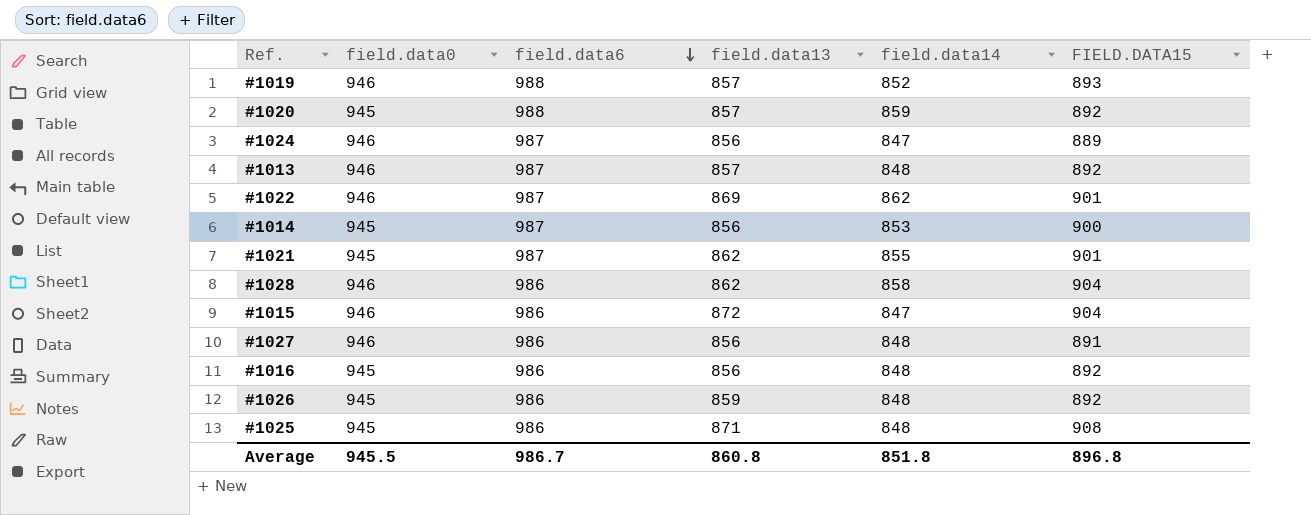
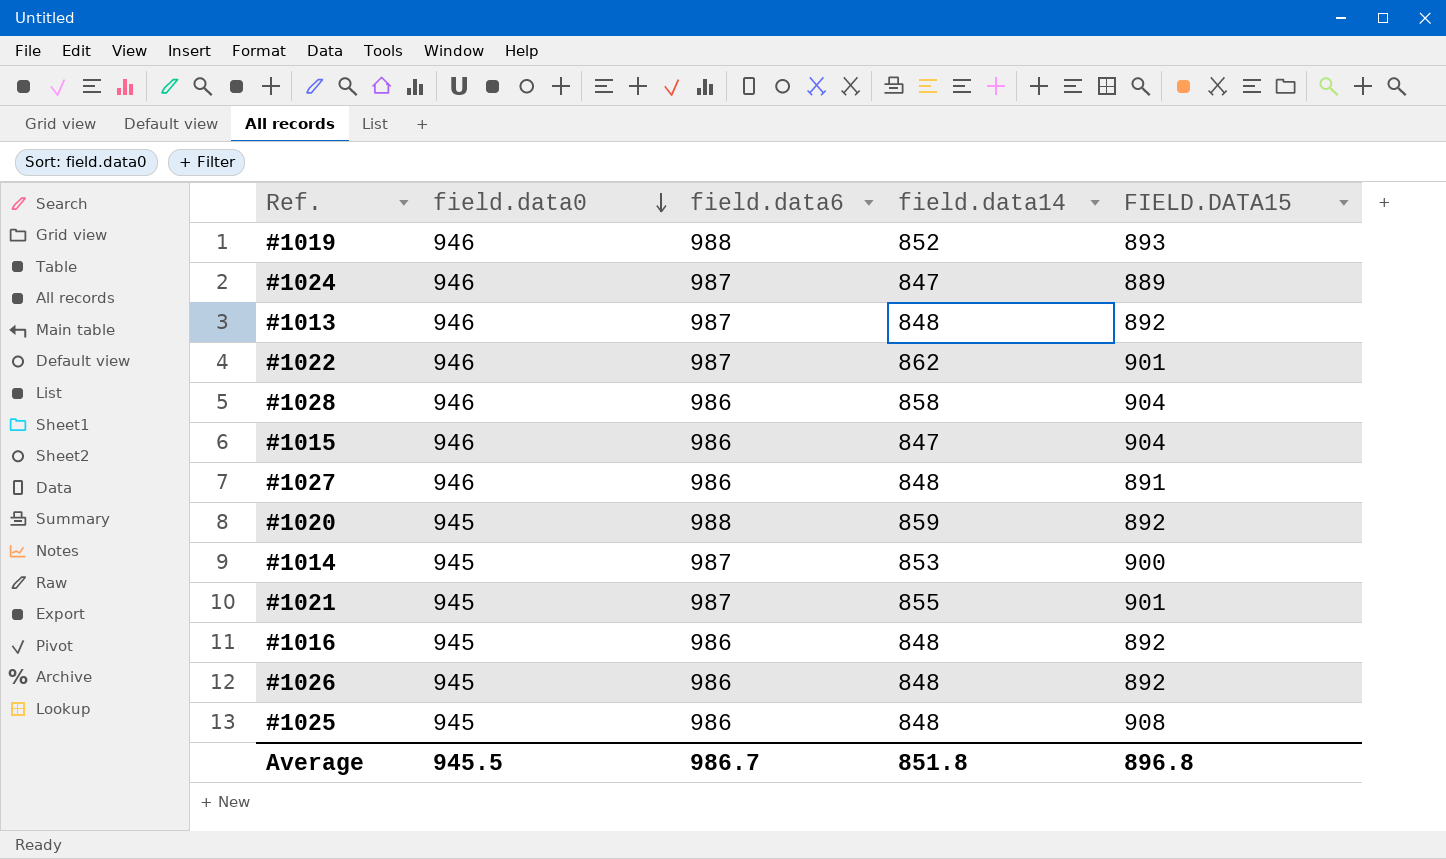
row order: field.data6 descending -> field.data0 descending
column field.data13 | position: 4 -> none

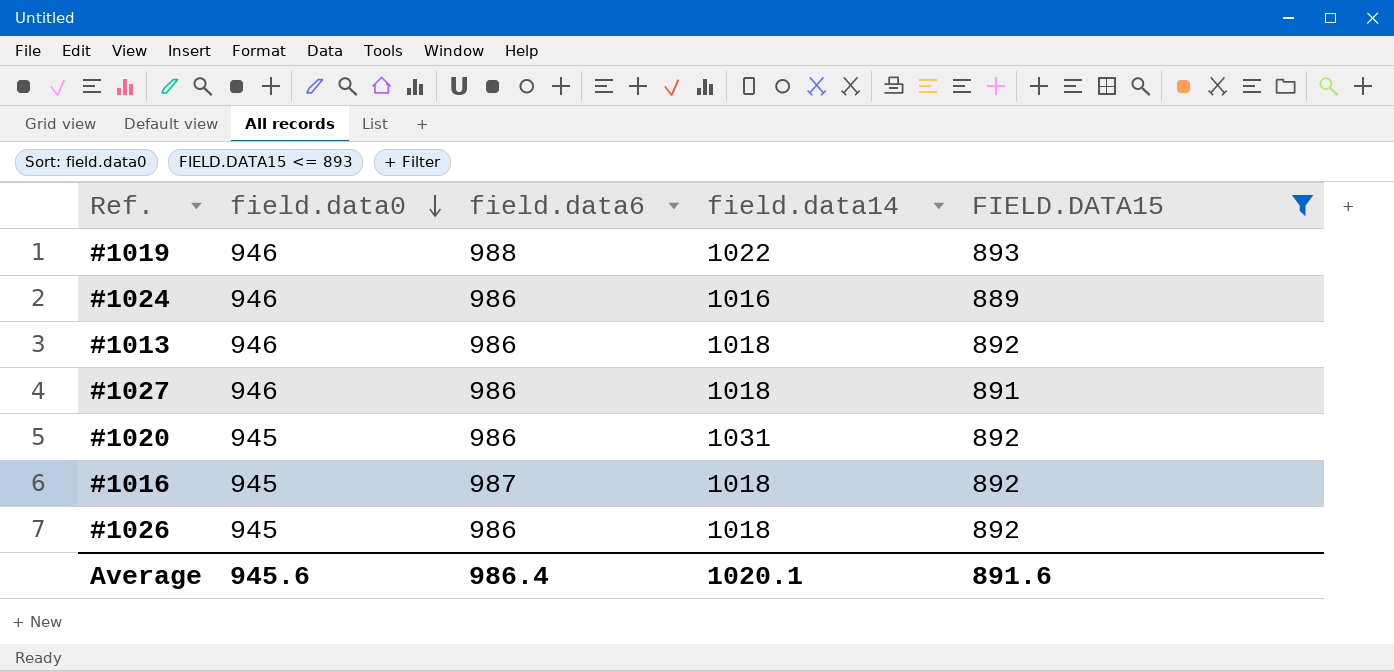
filter: none -> FIELD.DATA15 <= 893
#1019 | field.data14: 852 -> 1022
#1024 | field.data6: 987 -> 986
#1024 | field.data14: 847 -> 1016
#1013 | field.data6: 987 -> 986
#1013 | field.data14: 848 -> 1018
#1027 | field.data14: 848 -> 1018
#1020 | field.data6: 988 -> 986
#1020 | field.data14: 859 -> 1031
#1016 | field.data6: 986 -> 987
#1016 | field.data14: 848 -> 1018
#1026 | field.data14: 848 -> 1018
Average | field.data0: 945.5 -> 945.6
Average | field.data6: 986.7 -> 986.4
Average | field.data14: 851.8 -> 1020.1
Average | FIELD.DATA15: 896.8 -> 891.6

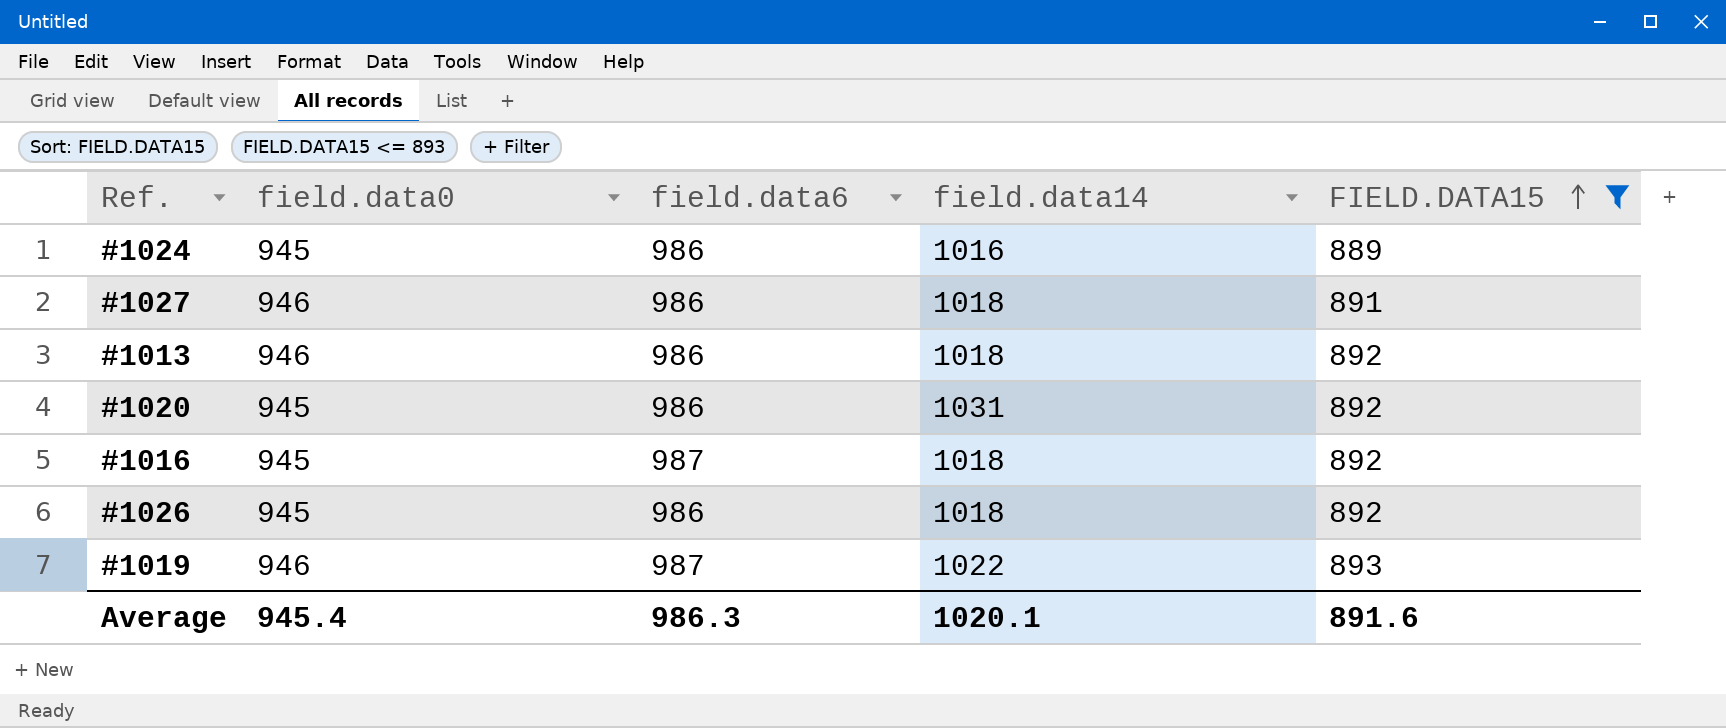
row order: field.data0 descending -> FIELD.DATA15 ascending
#1024 | field.data0: 946 -> 945
#1019 | field.data6: 988 -> 987
Average | field.data0: 945.6 -> 945.4
Average | field.data6: 986.4 -> 986.3

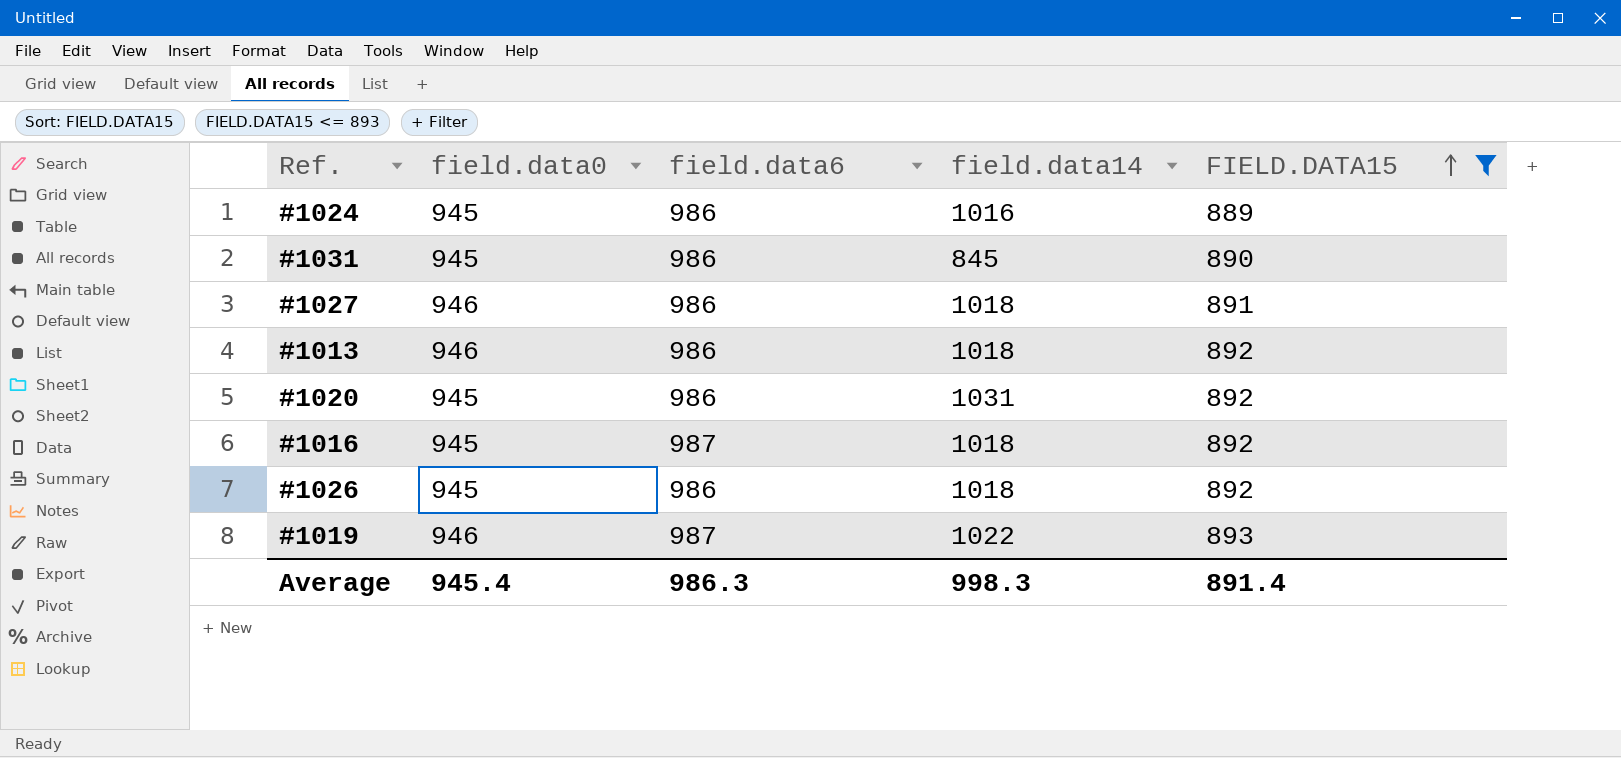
row #1031: none -> 945 | 986 | 845 | 890
Average | field.data14: 1020.1 -> 998.3
Average | FIELD.DATA15: 891.6 -> 891.4

